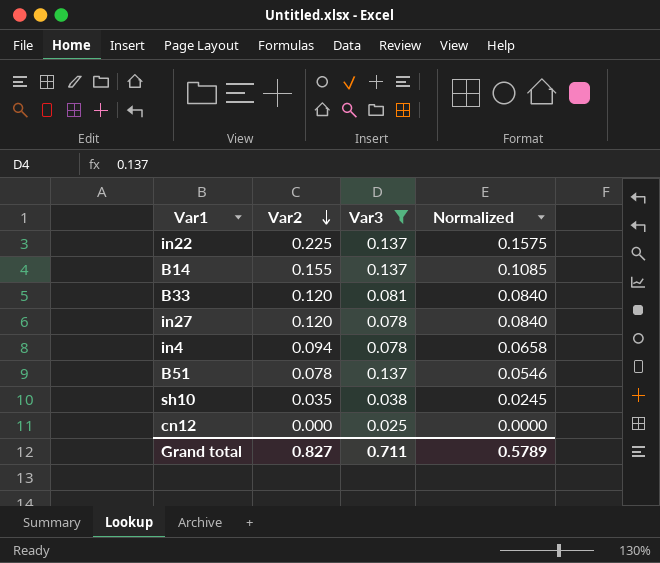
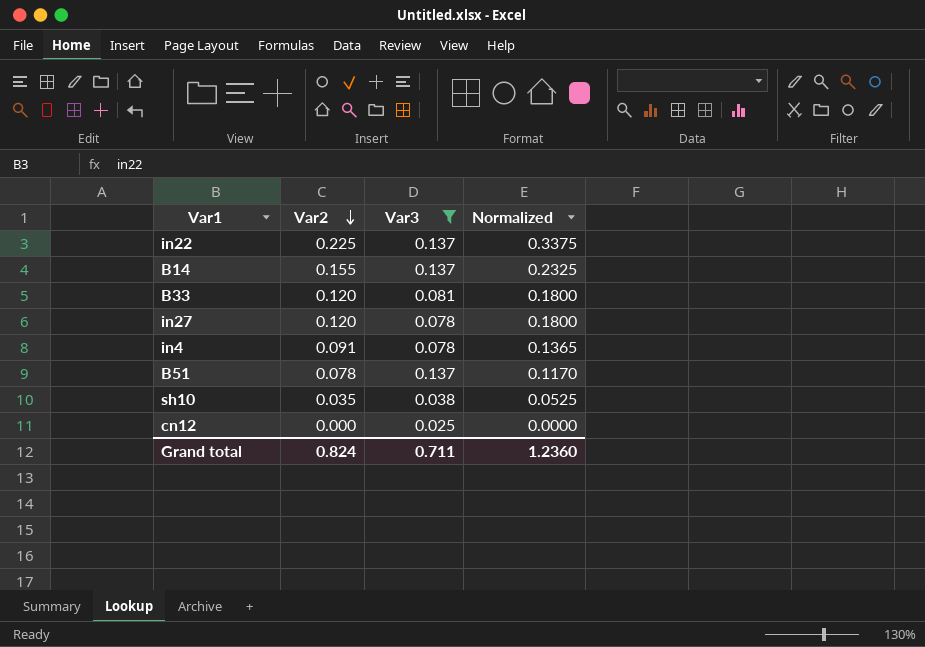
column Normalized | formula: [Var2] * 0.7 -> [Var2] * 1.5
in4 | Var2: 0.094 -> 0.091
Grand total | Var2: 0.827 -> 0.824
Grand total | Normalized: 0.5789 -> 1.2360

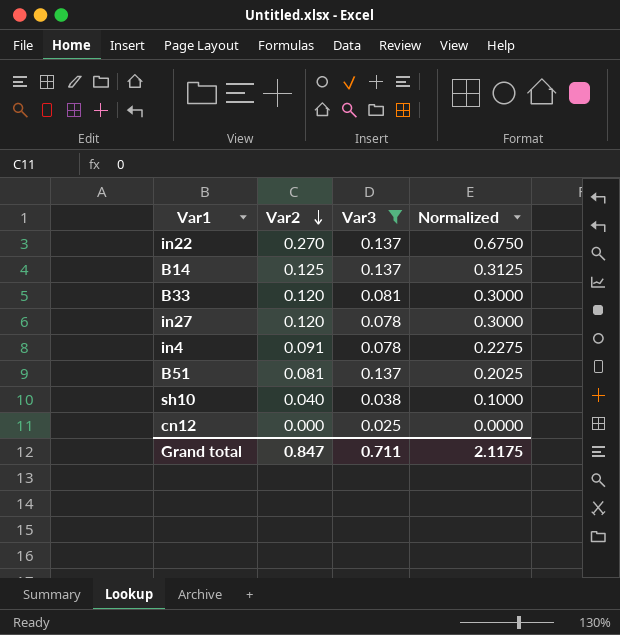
column Normalized | formula: [Var2] * 1.5 -> [Var2] * 2.5
in22 | Var2: 0.225 -> 0.270
B14 | Var2: 0.155 -> 0.125
B51 | Var2: 0.078 -> 0.081
sh10 | Var2: 0.035 -> 0.040
Grand total | Var2: 0.824 -> 0.847
Grand total | Normalized: 1.2360 -> 2.1175

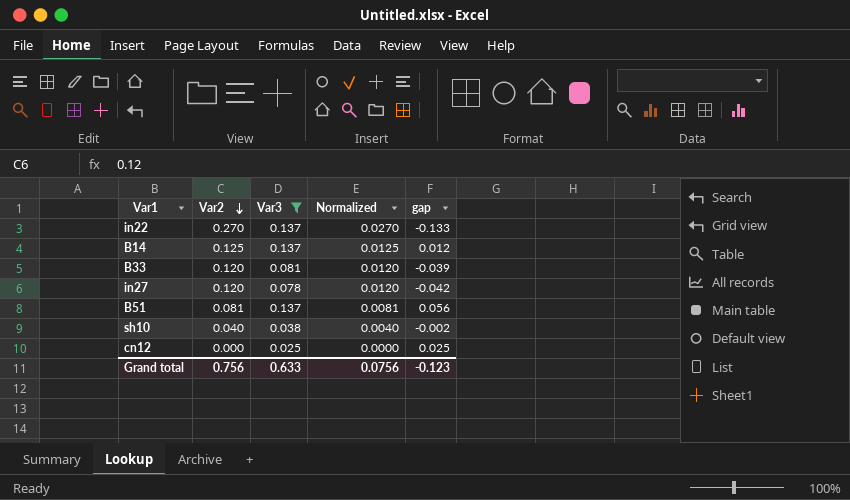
column Normalized | formula: [Var2] * 2.5 -> [Var2] * 0.1
column gap | formula: none -> [Var3] - [Var2]
row in4: 0.091 | 0.078 | 0.2275 -> none
Grand total | Var2: 0.847 -> 0.756
Grand total | Var3: 0.711 -> 0.633
Grand total | Normalized: 2.1175 -> 0.0756

